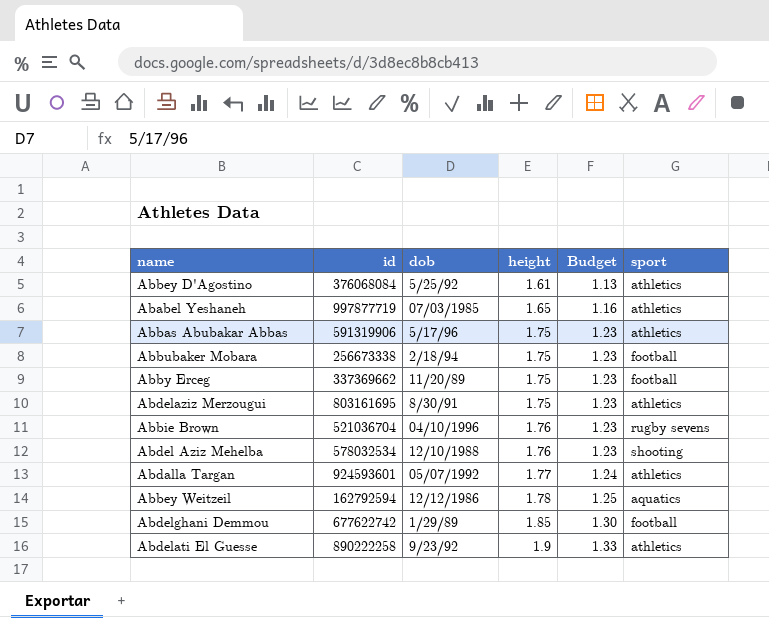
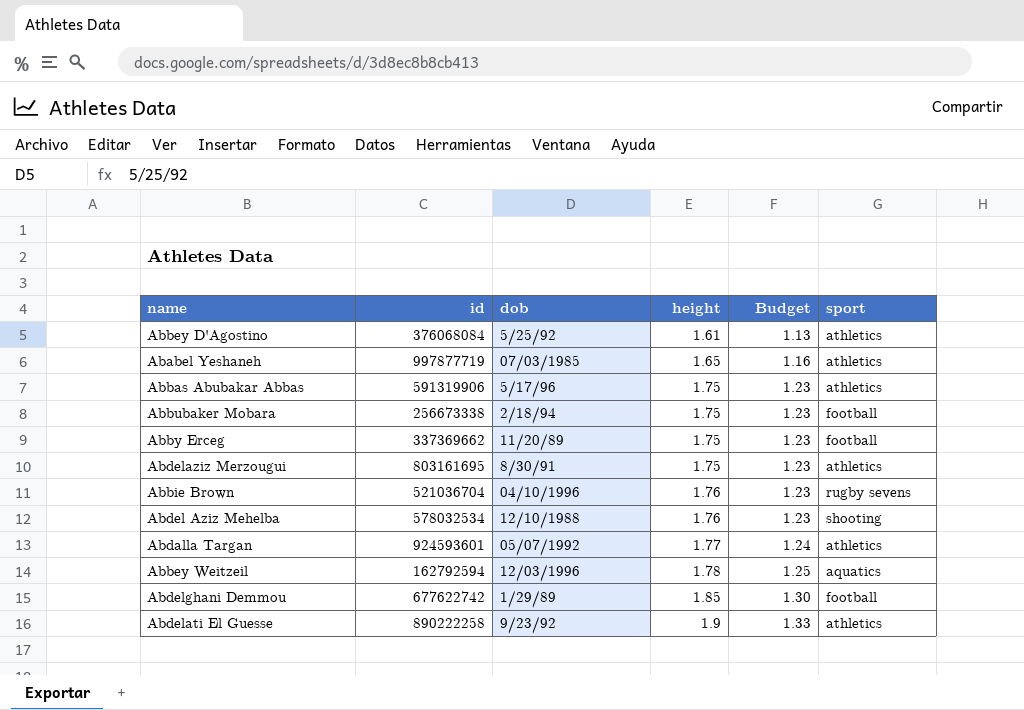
Abbey Weitzeil | dob: 12/12/1986 -> 12/03/1996

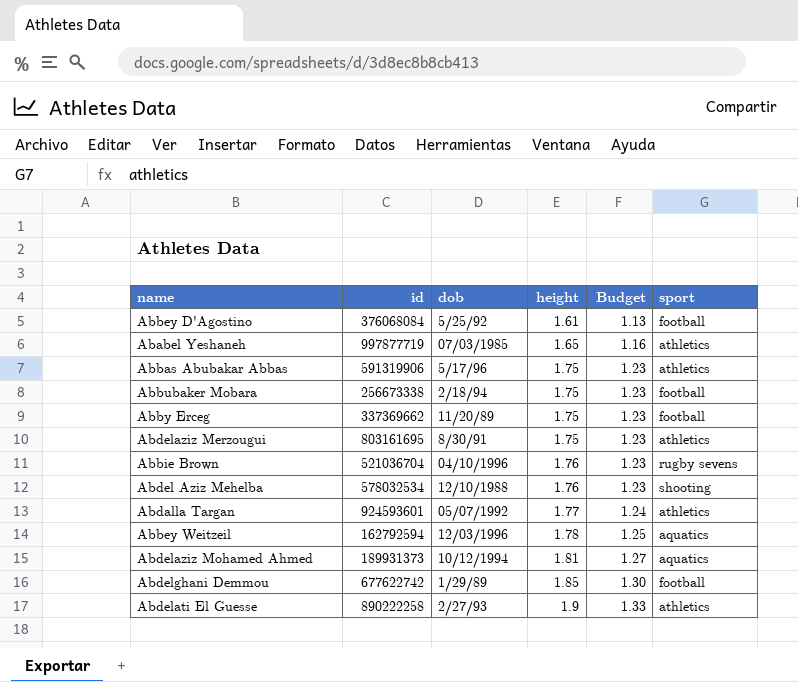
Abbey D'Agostino | sport: athletics -> football
row Abdelaziz Mohamed Ahmed: none -> 189931373 | 10/12/1994 | 1.81 | 1.27 | aquatics
Abdelati El Guesse | dob: 9/23/92 -> 2/27/93

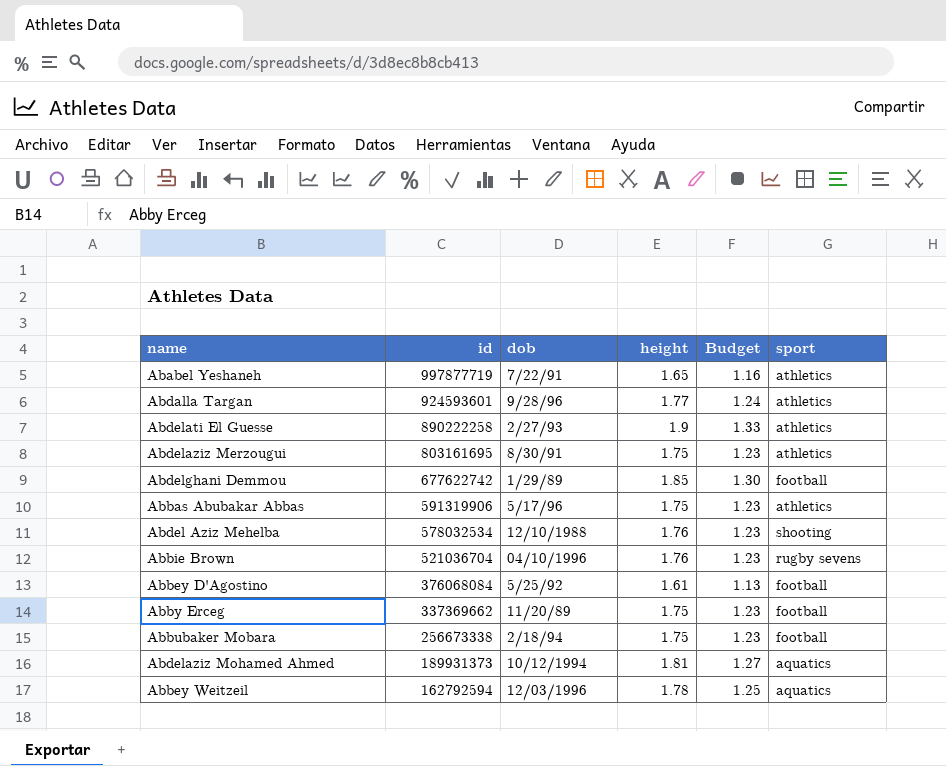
row order: height ascending -> id descending
Ababel Yeshaneh | dob: 07/03/1985 -> 7/22/91
Abdalla Targan | dob: 05/07/1992 -> 9/28/96

